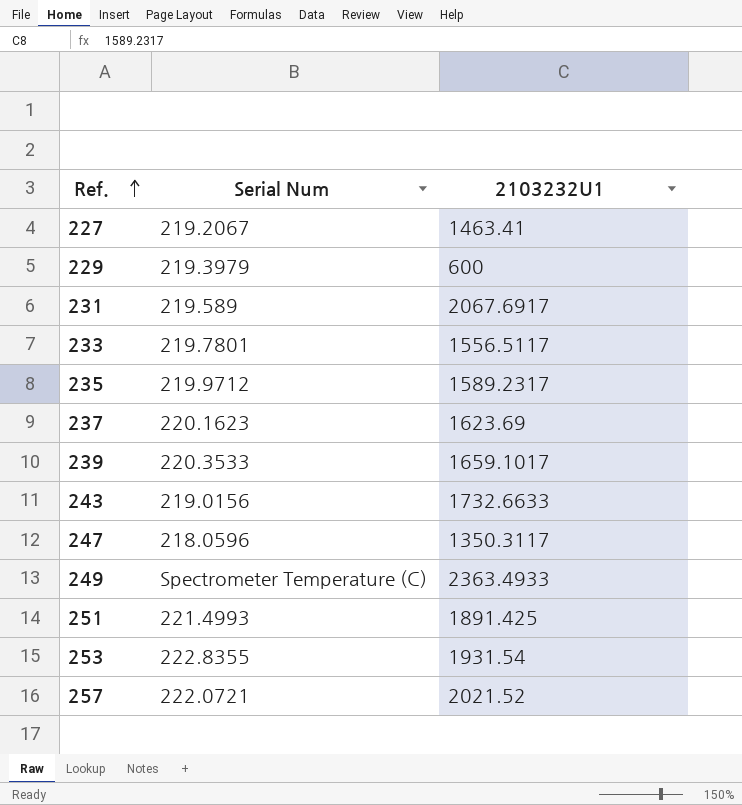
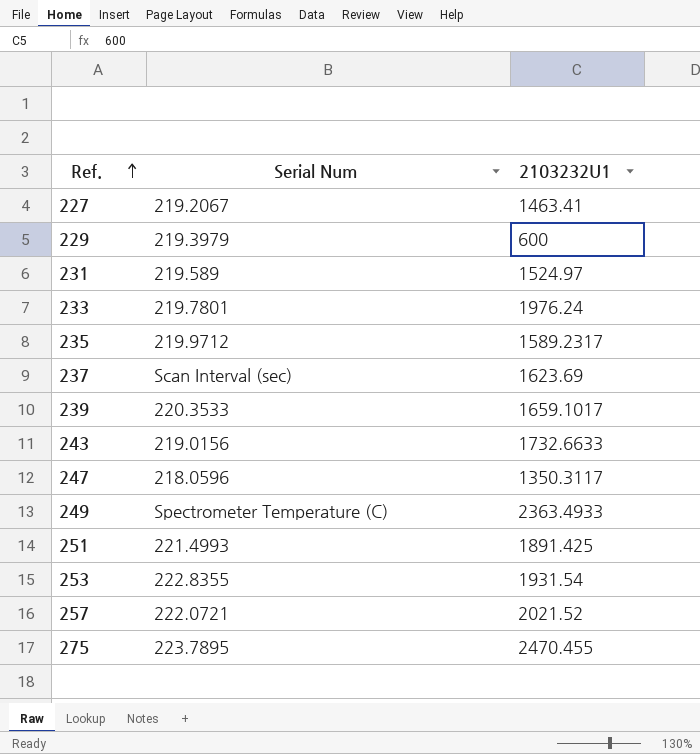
231 | 2103232U1: 2067.6917 -> 1524.97
233 | 2103232U1: 1556.5117 -> 1976.24
237 | Serial Num: 220.1623 -> Scan Interval (sec)
row 275: none -> 223.7895 | 2470.455

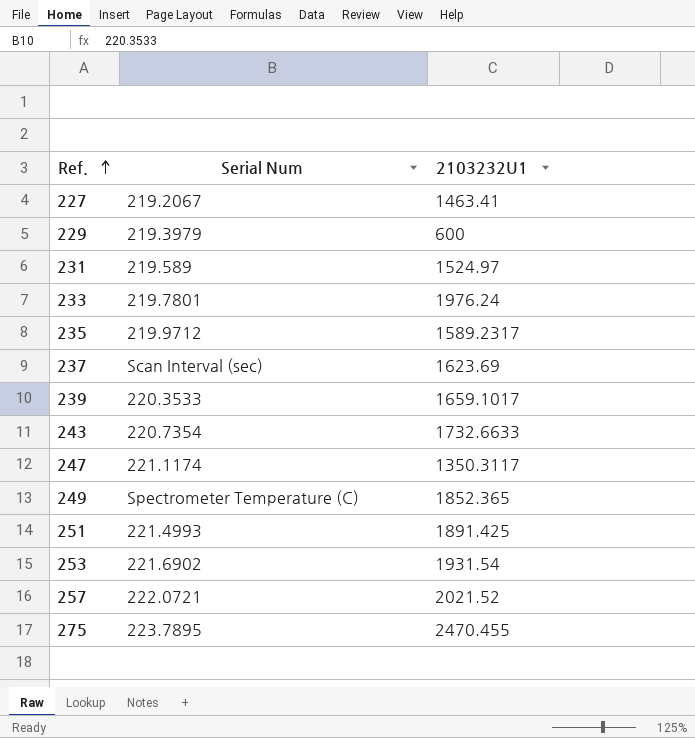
243 | Serial Num: 219.0156 -> 220.7354
247 | Serial Num: 218.0596 -> 221.1174
249 | 2103232U1: 2363.4933 -> 1852.365
253 | Serial Num: 222.8355 -> 221.6902

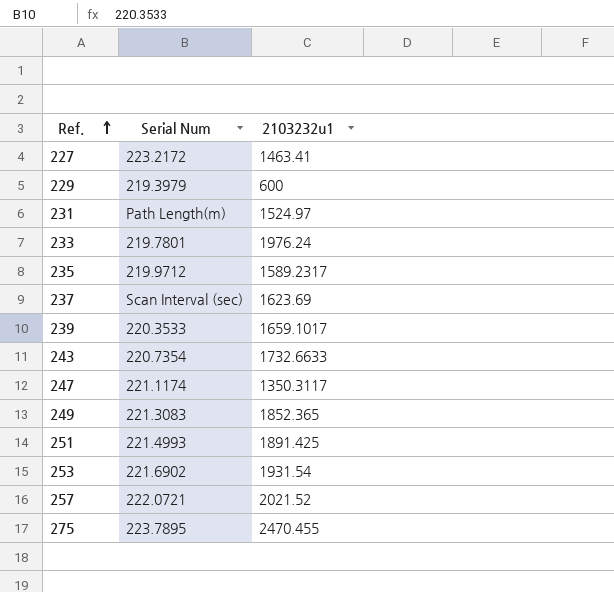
column name: 2103232U1 -> 2103232u1
227 | Serial Num: 219.2067 -> 223.2172
231 | Serial Num: 219.589 -> Path Length(m)
249 | Serial Num: Spectrometer Temperature (C) -> 221.3083

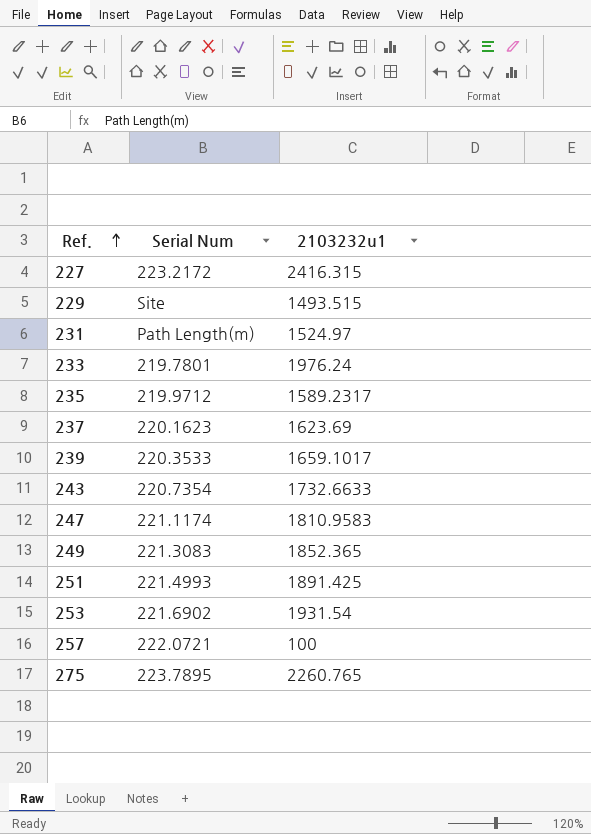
227 | 2103232u1: 1463.41 -> 2416.315
229 | Serial Num: 219.3979 -> Site
229 | 2103232u1: 600 -> 1493.515
237 | Serial Num: Scan Interval (sec) -> 220.1623
247 | 2103232u1: 1350.3117 -> 1810.9583
257 | 2103232u1: 2021.52 -> 100
275 | 2103232u1: 2470.455 -> 2260.765

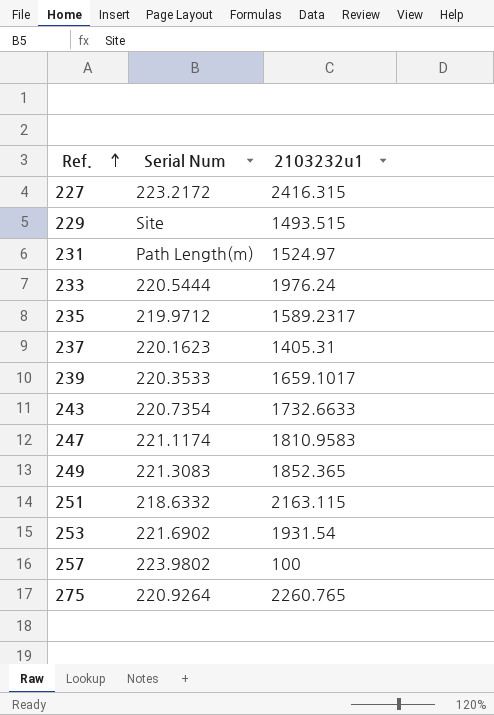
233 | Serial Num: 219.7801 -> 220.5444
237 | 2103232u1: 1623.69 -> 1405.31
251 | Serial Num: 221.4993 -> 218.6332
251 | 2103232u1: 1891.425 -> 2163.115
257 | Serial Num: 222.0721 -> 223.9802
275 | Serial Num: 223.7895 -> 220.9264

